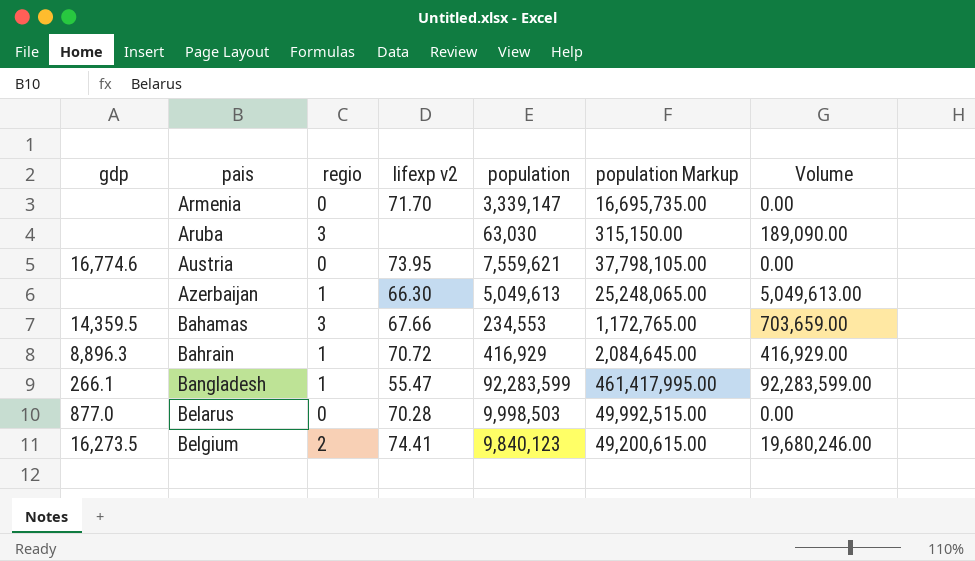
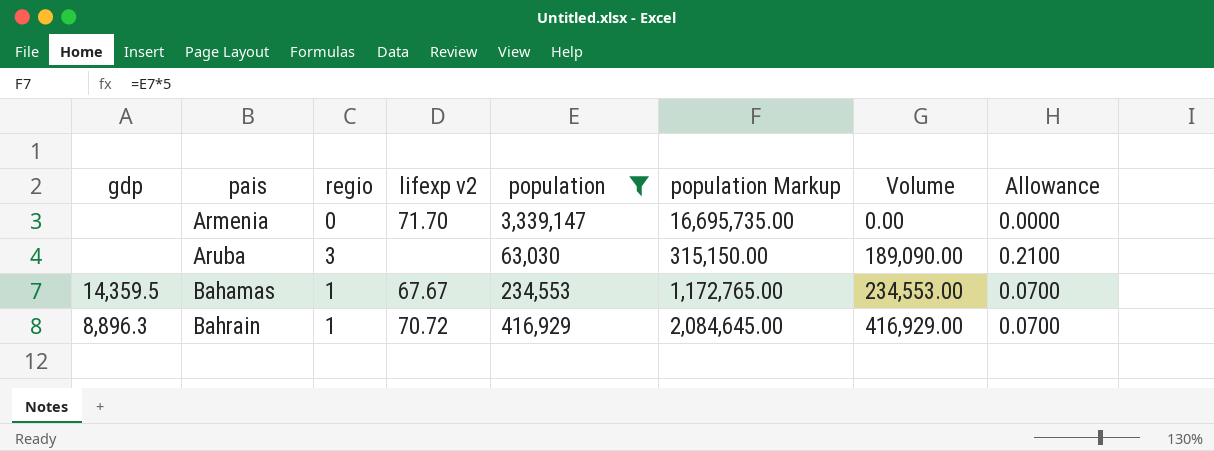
filter: none -> population <= 3,339,147
column Allowance | formula: none -> [regio] * 0.07
Bahamas | regio: 3 -> 1
Bahamas | lifexp v2: 67.66 -> 67.67
Bahamas | Volume: 703,659.00 -> 234,553.00

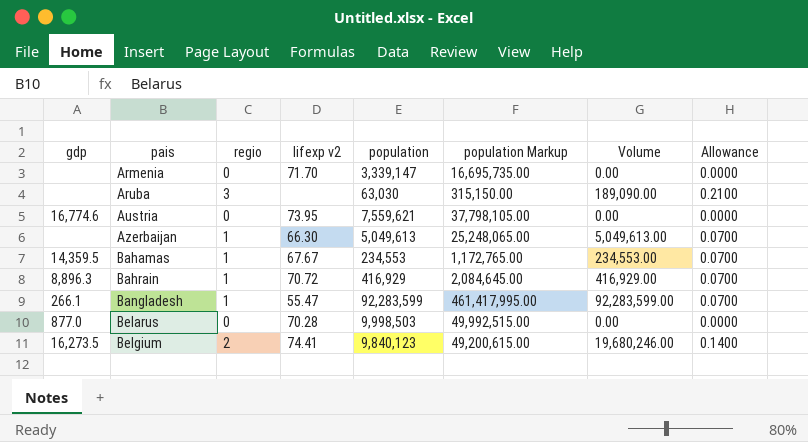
filter: population <= 3,339,147 -> none

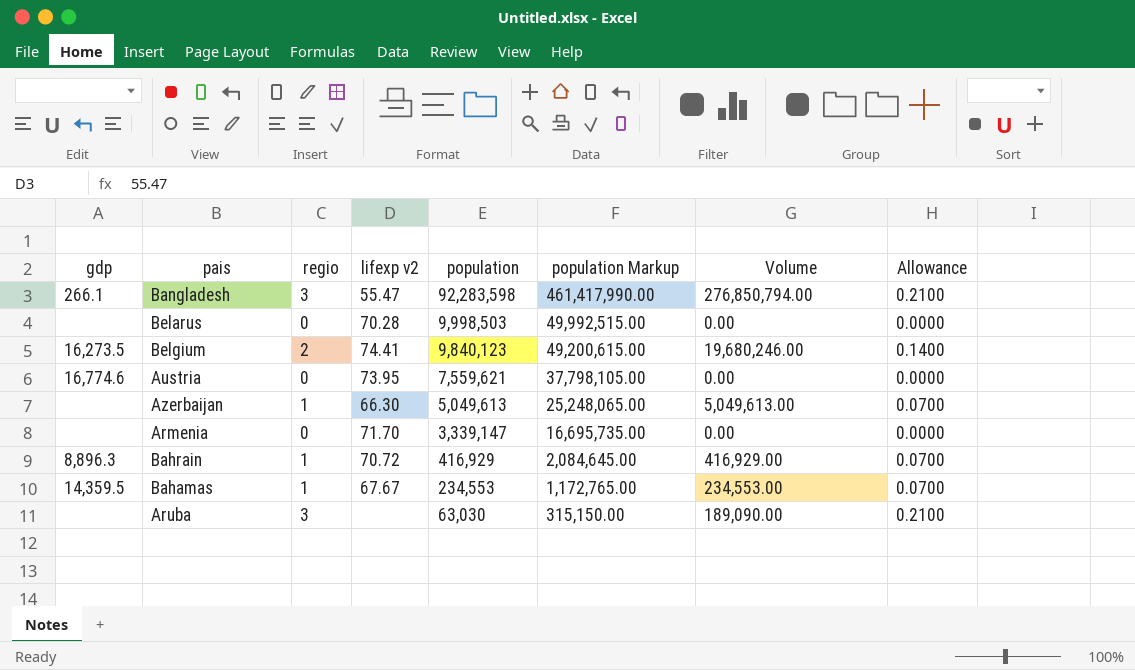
row order: pais ascending -> population descending
Bangladesh | regio: 1 -> 3
Bangladesh | population: 92,283,599 -> 92,283,598
Bangladesh | population Markup: 461,417,995.00 -> 461,417,990.00
Bangladesh | Volume: 92,283,599.00 -> 276,850,794.00
Bangladesh | Allowance: 0.0700 -> 0.2100
Belarus | gdp: 877.0 -> none

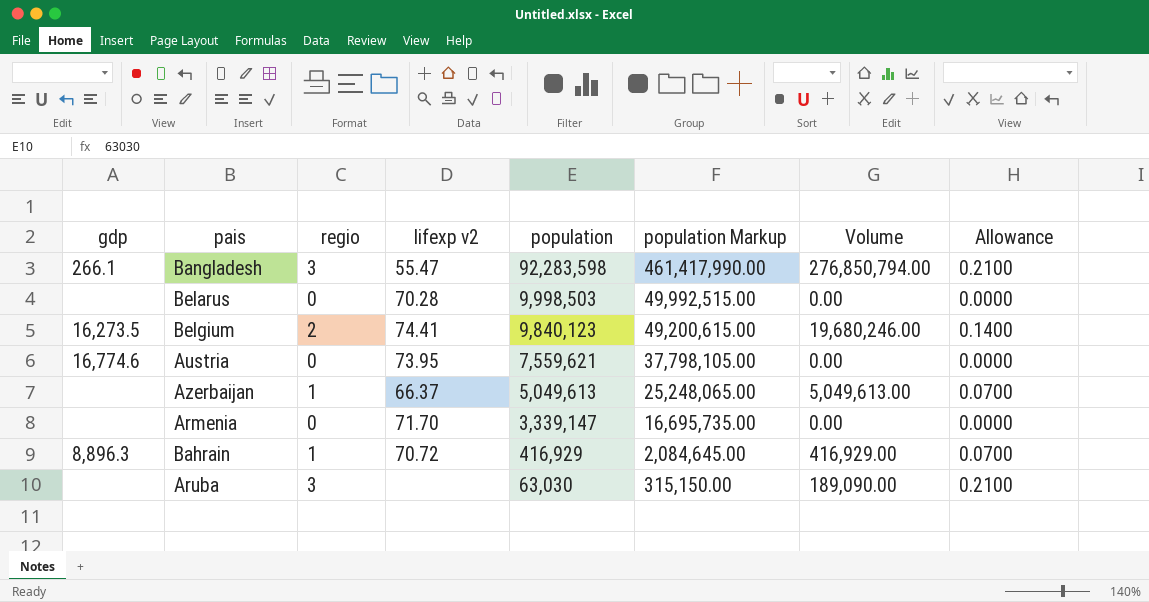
row Bahamas: 14,359.5 | 1 | 67.67 | 234,553 | 1,172,765.00 | 234,553.00 | 0.0700 -> none
Azerbaijan | lifexp v2: 66.30 -> 66.37

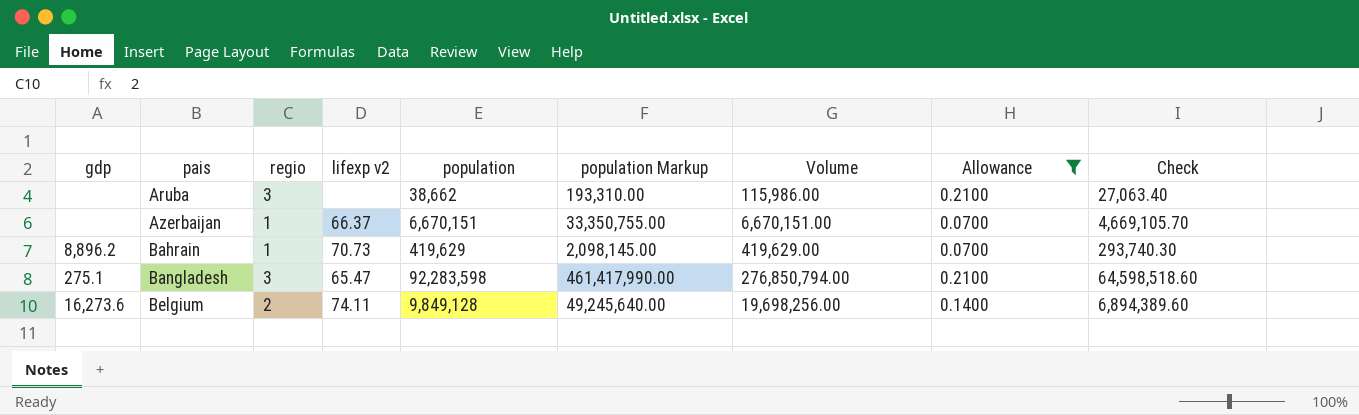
filter: none -> Allowance != 0.0000
row order: population descending -> pais ascending
column Check | formula: none -> [population] * 0.7
Aruba | population: 63,030 -> 38,662
Aruba | population Markup: 315,150.00 -> 193,310.00
Aruba | Volume: 189,090.00 -> 115,986.00
Azerbaijan | population: 5,049,613 -> 6,670,151
Azerbaijan | population Markup: 25,248,065.00 -> 33,350,755.00
Azerbaijan | Volume: 5,049,613.00 -> 6,670,151.00
Bahrain | gdp: 8,896.3 -> 8,896.2
Bahrain | lifexp v2: 70.72 -> 70.73
Bahrain | population: 416,929 -> 419,629
Bahrain | population Markup: 2,084,645.00 -> 2,098,145.00
Bahrain | Volume: 416,929.00 -> 419,629.00
Bangladesh | gdp: 266.1 -> 275.1
Bangladesh | lifexp v2: 55.47 -> 65.47
Belgium | gdp: 16,273.5 -> 16,273.6
Belgium | lifexp v2: 74.41 -> 74.11
Belgium | population: 9,840,123 -> 9,849,128
Belgium | population Markup: 49,200,615.00 -> 49,245,640.00
Belgium | Volume: 19,680,246.00 -> 19,698,256.00

